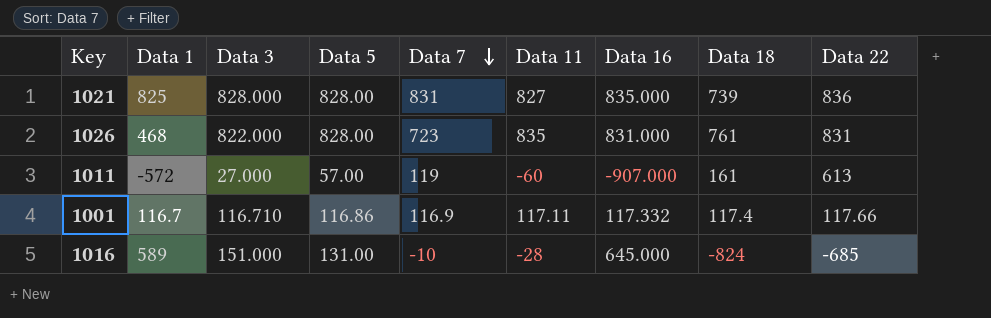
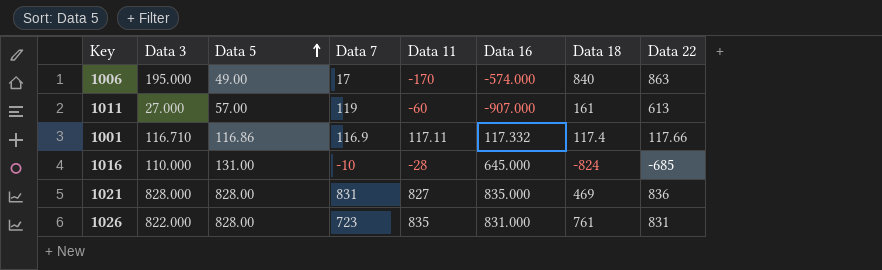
row order: Data 7 descending -> Data 5 ascending
column Data 1 | position: 2 -> none
row 1006: none -> 195.000 | 49.00 | 17 | -170 | -574.000 | 840 | 863
1016 | Data 3: 151.000 -> 110.000
1021 | Data 18: 739 -> 469

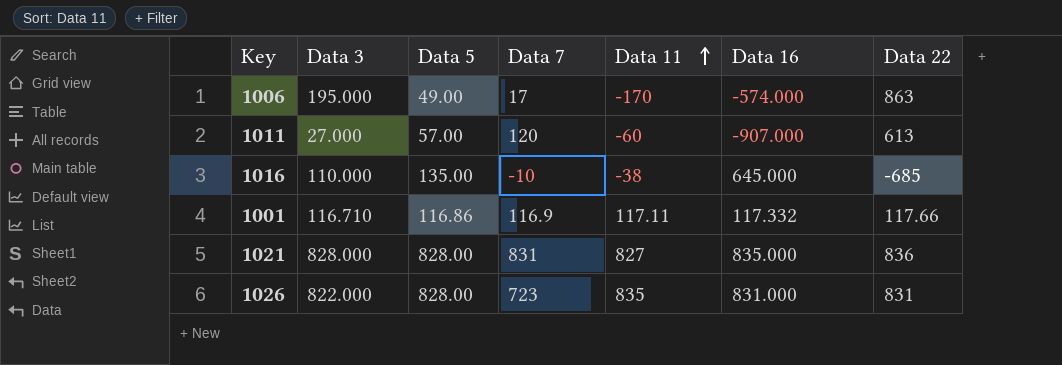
row order: Data 5 ascending -> Data 11 ascending
column Data 18 | position: 7 -> none
1011 | Data 7: 119 -> 120
1016 | Data 5: 131.00 -> 135.00
1016 | Data 11: -28 -> -38

